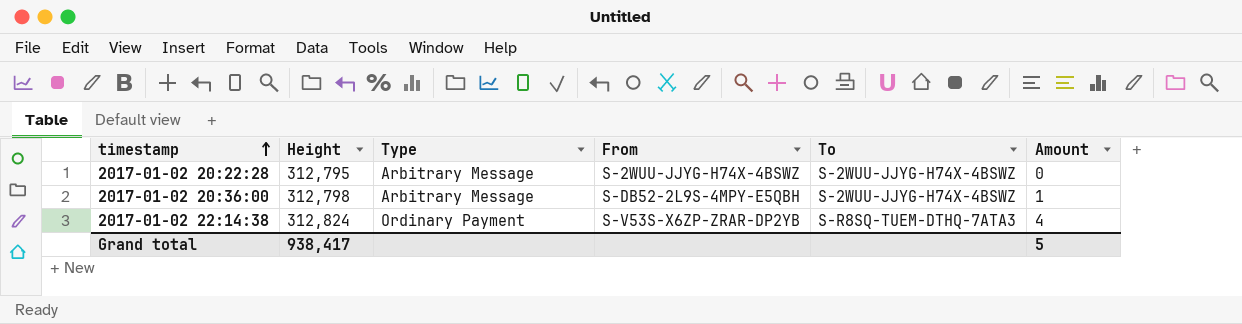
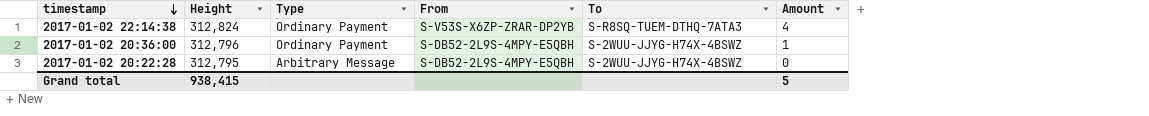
row order: timestamp ascending -> timestamp descending
2017-01-02 20:36:00 | Height: 312,798 -> 312,796
2017-01-02 20:36:00 | Type: Arbitrary Message -> Ordinary Payment
2017-01-02 20:22:28 | From: S-2WUU-JJYG-H74X-4BSWZ -> S-DB52-2L9S-4MPY-E5QBH
Grand total | Height: 938,417 -> 938,415

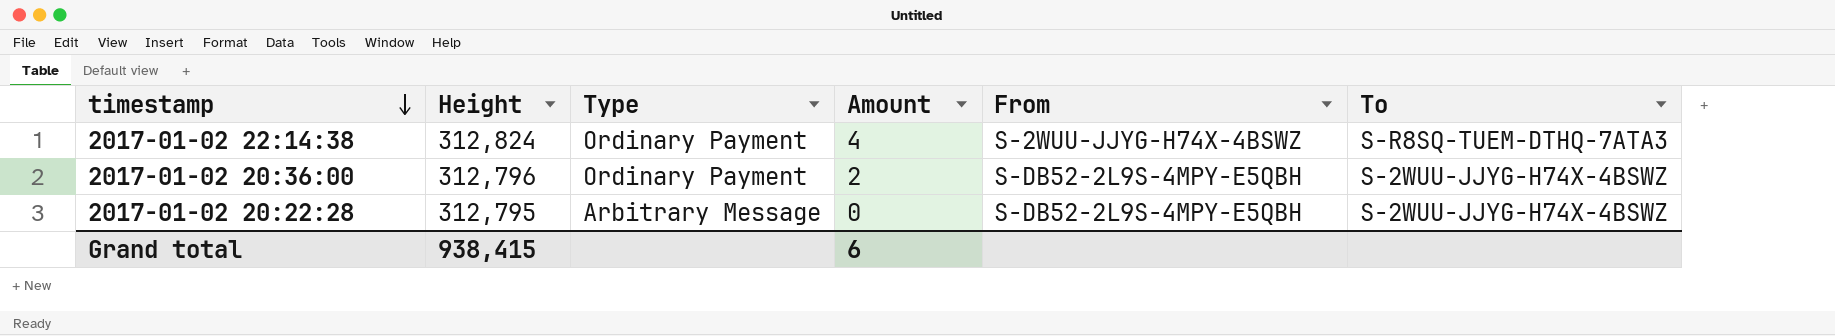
column Amount | position: 6 -> 4
2017-01-02 22:14:38 | From: S-V53S-X6ZP-ZRAR-DP2YB -> S-2WUU-JJYG-H74X-4BSWZ
2017-01-02 20:36:00 | Amount: 1 -> 2
Grand total | Amount: 5 -> 6

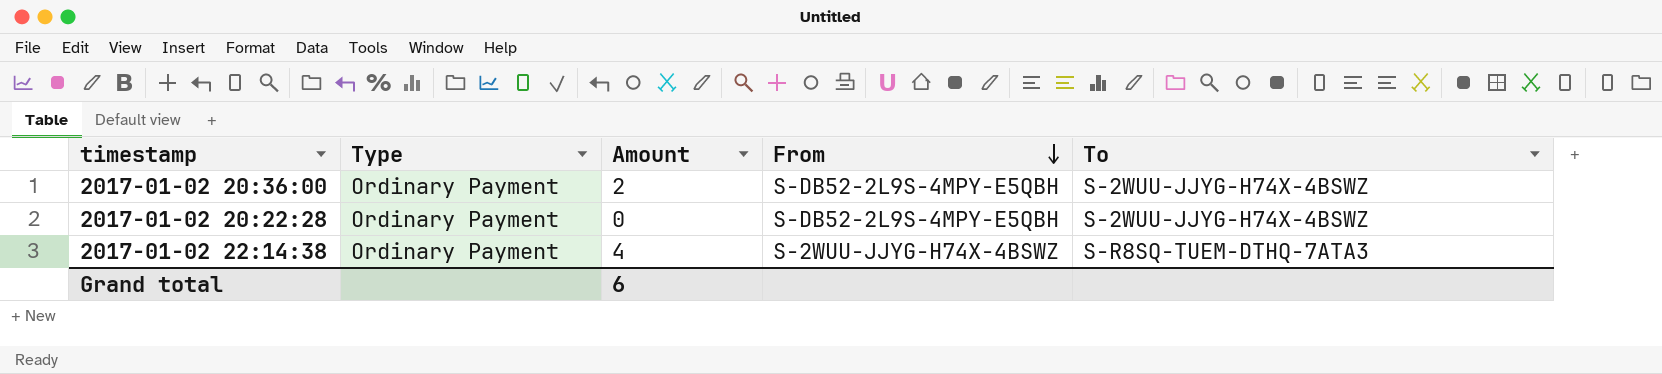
row order: timestamp descending -> From descending
column Height | position: 2 -> none
2017-01-02 20:22:28 | Type: Arbitrary Message -> Ordinary Payment

